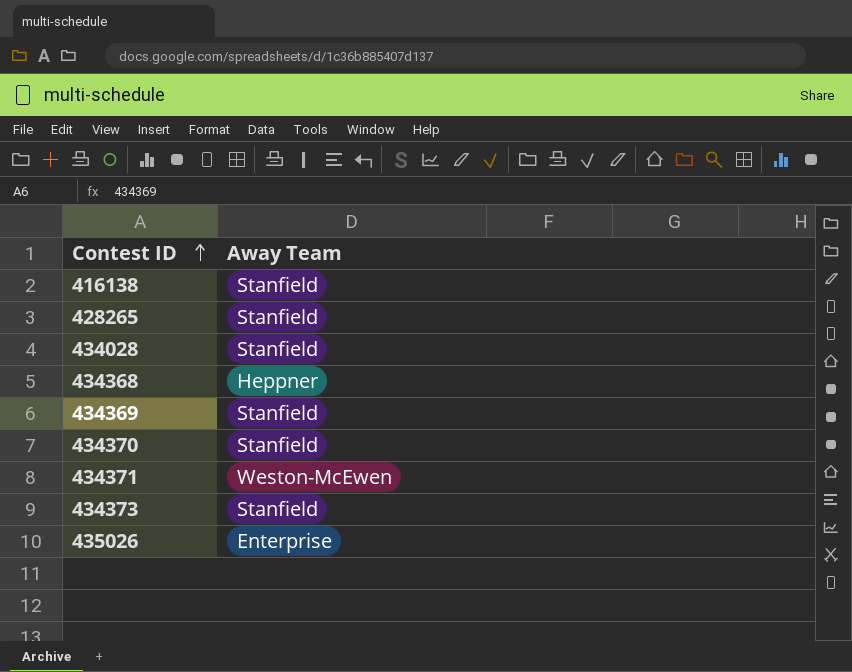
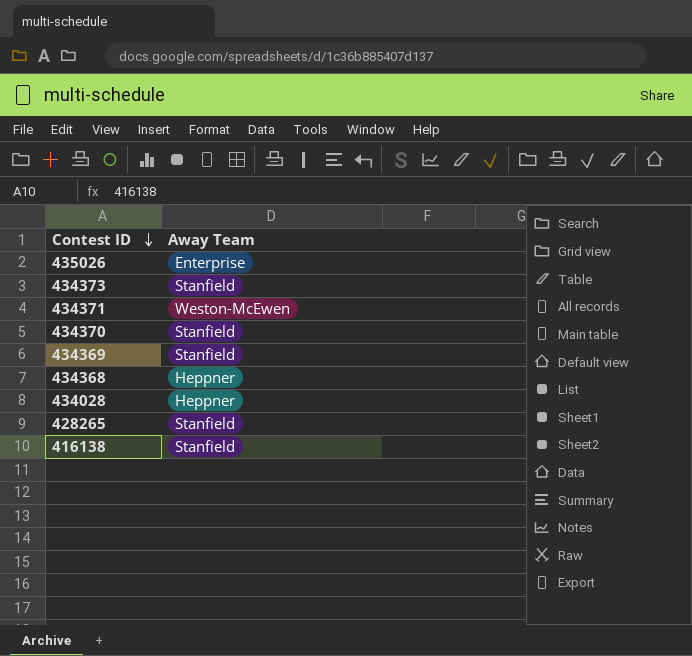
row order: Contest ID ascending -> Contest ID descending
434028 | Away Team: Stanfield -> Heppner

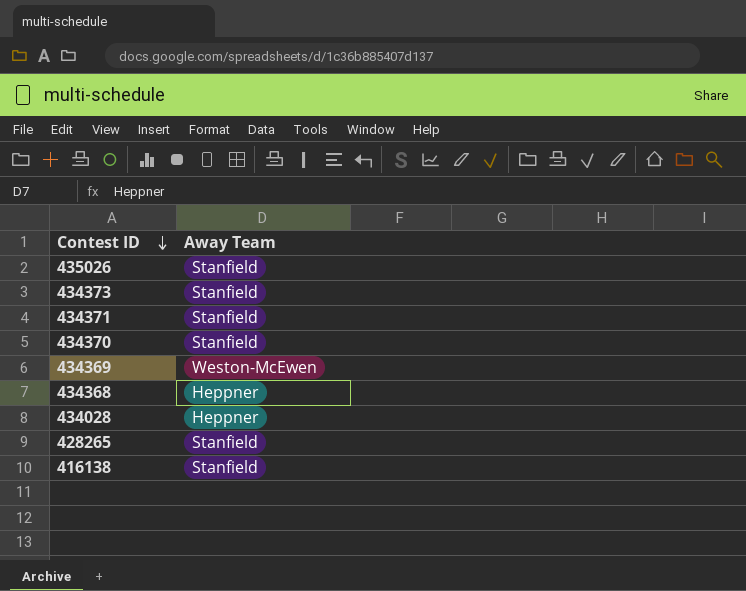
435026 | Away Team: Enterprise -> Stanfield
434371 | Away Team: Weston-McEwen -> Stanfield
434369 | Away Team: Stanfield -> Weston-McEwen

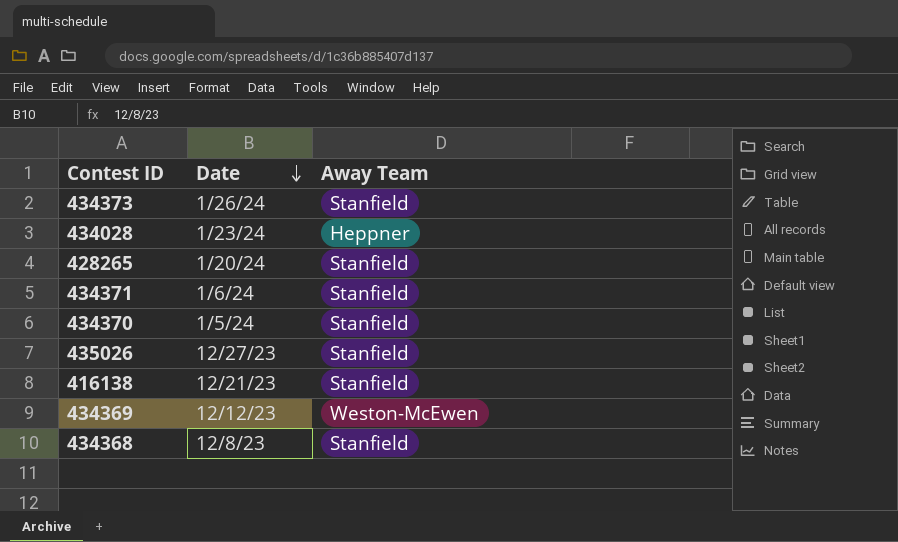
row order: Contest ID descending -> Date descending
column Date | position: none -> 2
434368 | Away Team: Heppner -> Stanfield

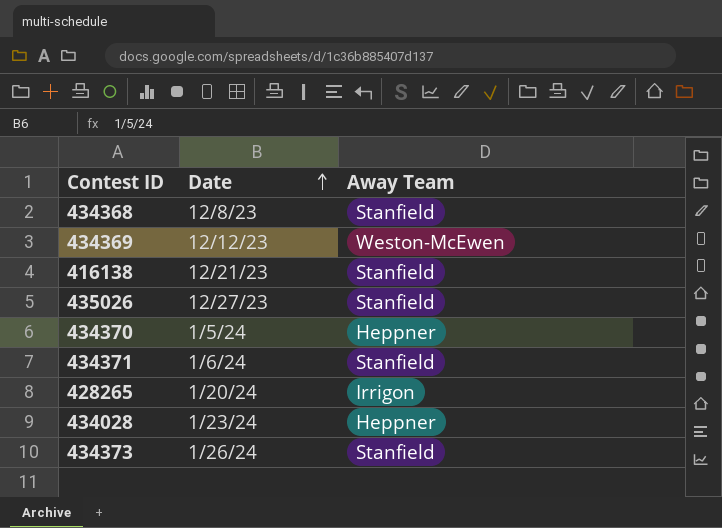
row order: Date descending -> Date ascending
434370 | Away Team: Stanfield -> Heppner
428265 | Away Team: Stanfield -> Irrigon

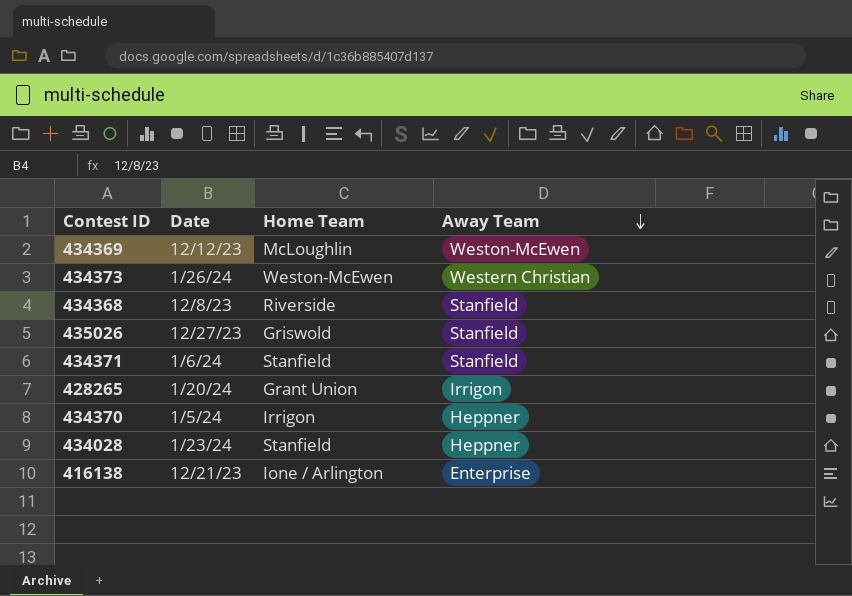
row order: Date ascending -> Away Team descending
column Home Team | position: none -> 3
434373 | Away Team: Stanfield -> Western Christian
416138 | Away Team: Stanfield -> Enterprise

